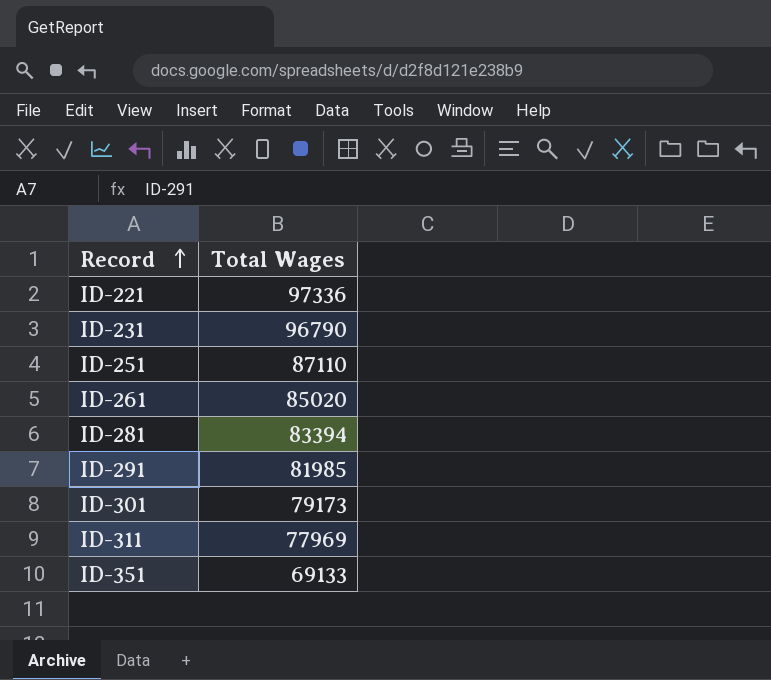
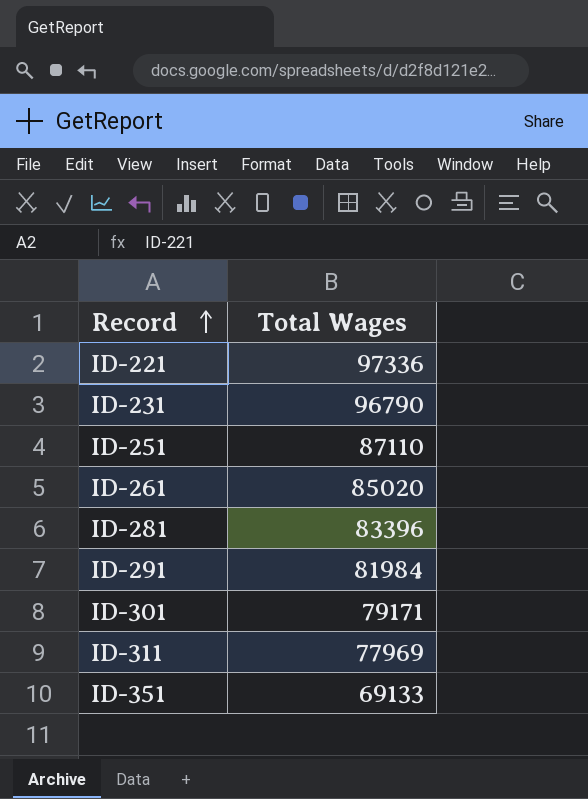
ID-281 | Total Wages: 83394 -> 83396
ID-291 | Total Wages: 81985 -> 81984
ID-301 | Total Wages: 79173 -> 79171

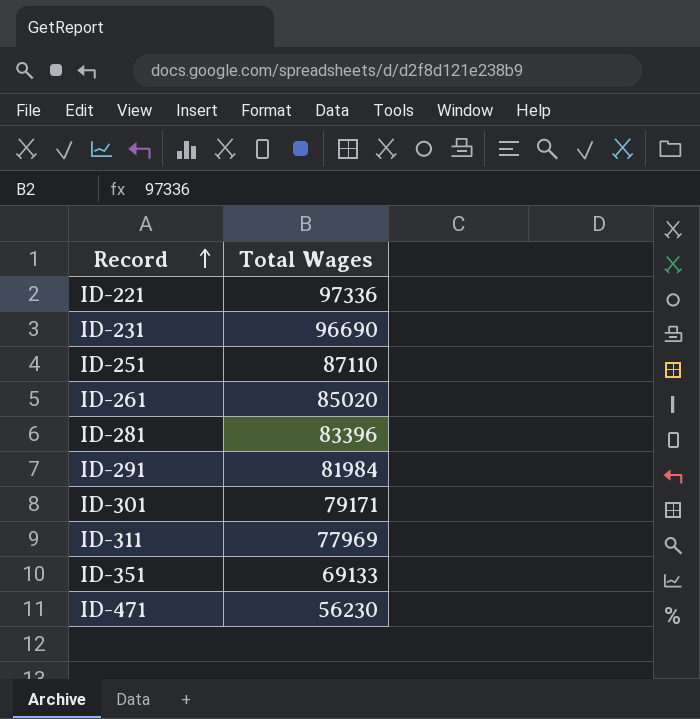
ID-231 | Total Wages: 96790 -> 96690
row ID-471: none -> 56230

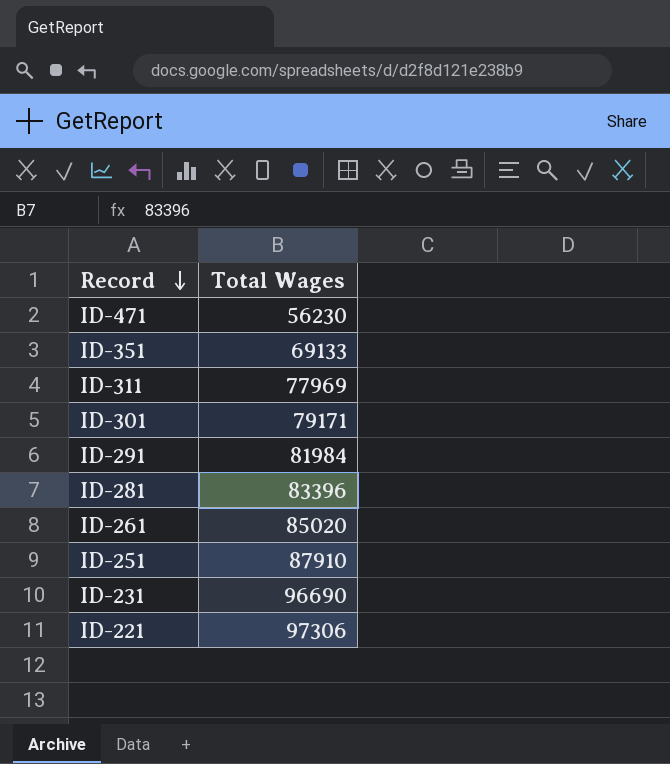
row order: Record ascending -> Record descending
ID-251 | Total Wages: 87110 -> 87910
ID-221 | Total Wages: 97336 -> 97306

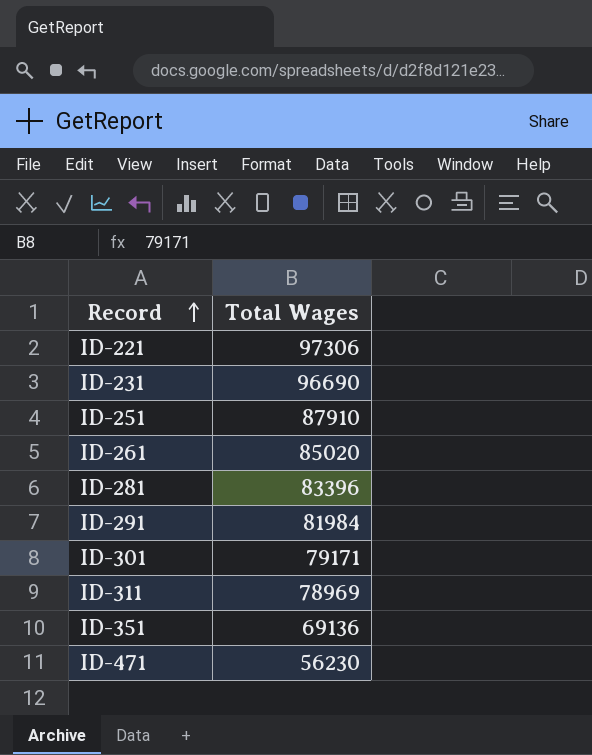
row order: Record descending -> Record ascending
ID-311 | Total Wages: 77969 -> 78969
ID-351 | Total Wages: 69133 -> 69136

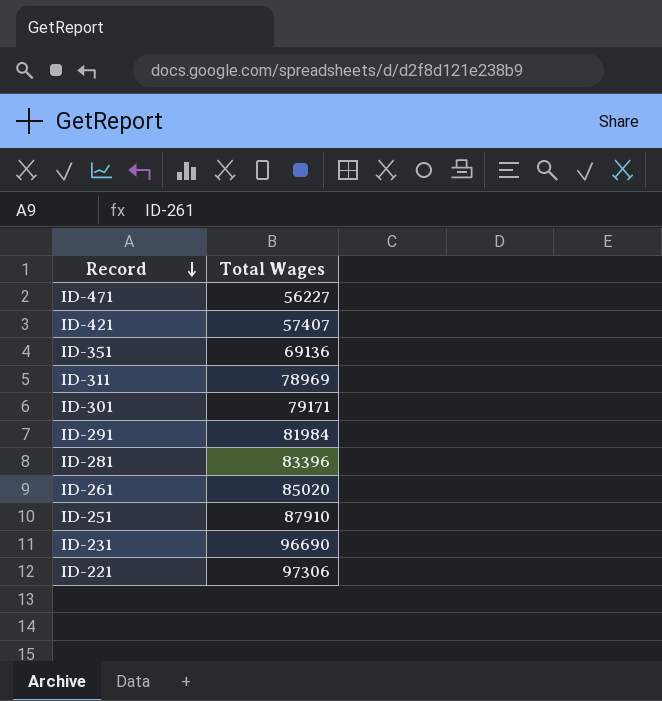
row order: Record ascending -> Record descending
ID-471 | Total Wages: 56230 -> 56227
row ID-421: none -> 57407

